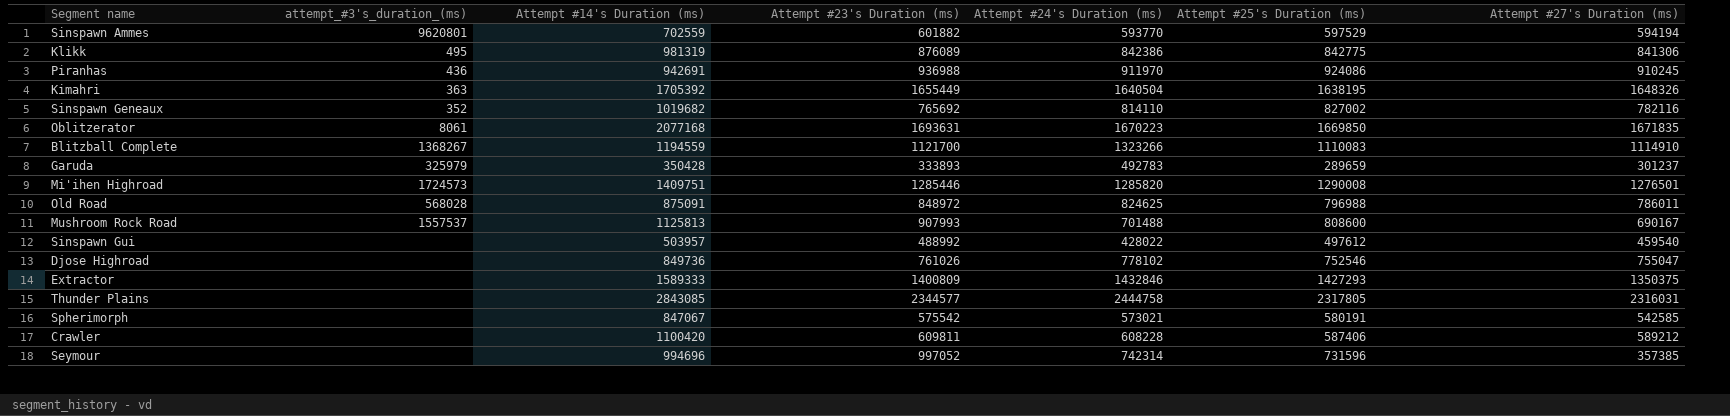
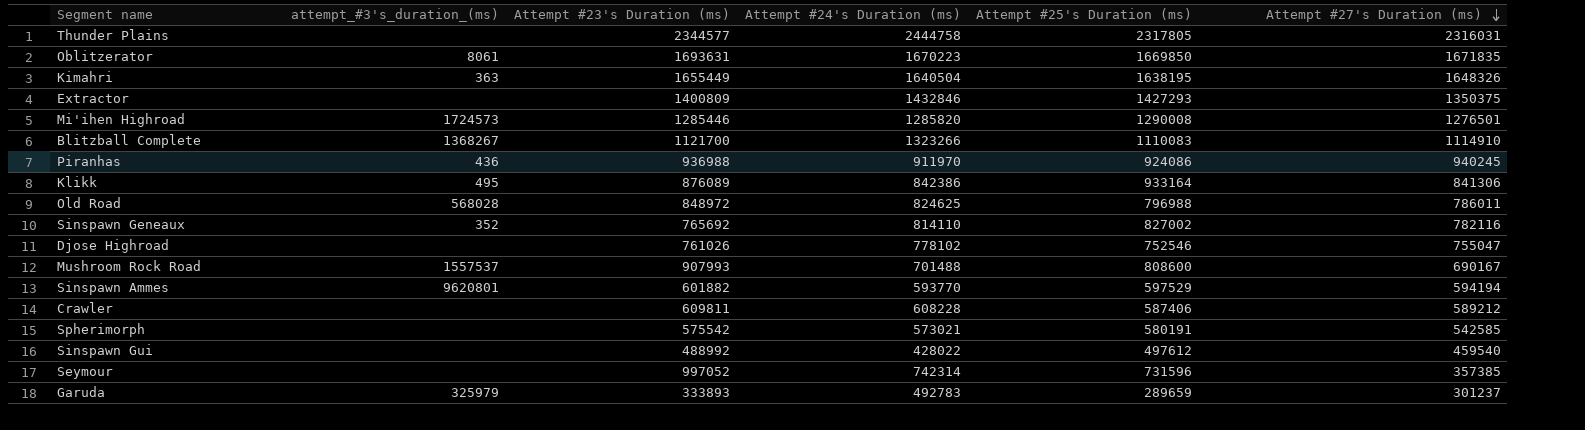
row order: none -> Attempt #27's Duration (ms) descending
column Attempt #14's Duration (ms) | position: 3 -> none
Piranhas | Attempt #27's Duration (ms): 910245 -> 940245
Klikk | Attempt #25's Duration (ms): 842775 -> 933164

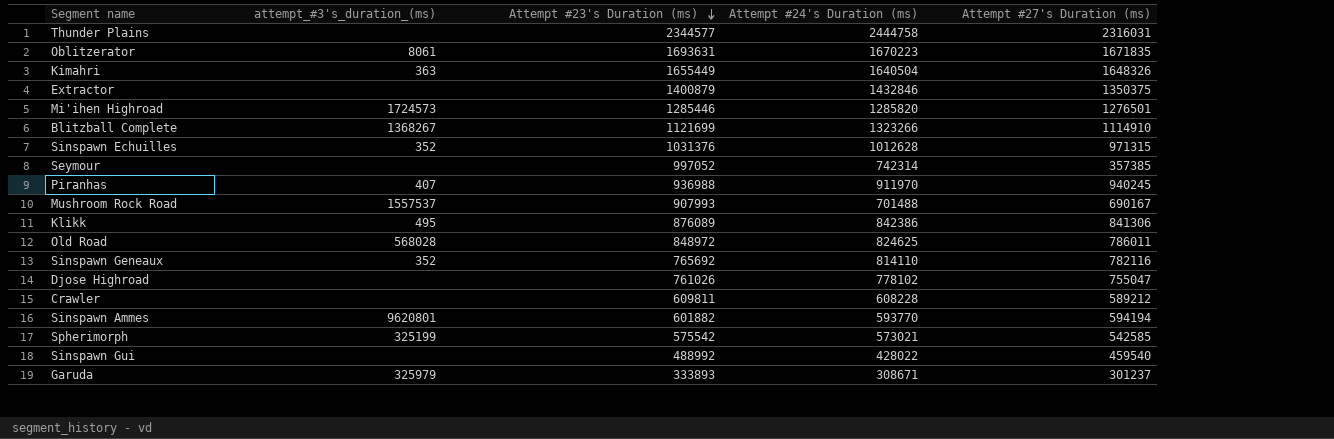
row order: Attempt #27's Duration (ms) descending -> Attempt #23's Duration (ms) descending
column Attempt #25's Duration (ms) | position: 5 -> none
Extractor | Attempt #23's Duration (ms): 1400809 -> 1400879
Blitzball Complete | Attempt #23's Duration (ms): 1121700 -> 1121699
row Sinspawn Echuilles: none -> 352 | 1031376 | 1012628 | 971315
Piranhas | attempt_#3's_duration_(ms): 436 -> 407
Spherimorph | attempt_#3's_duration_(ms): none -> 325199
Garuda | Attempt #24's Duration (ms): 492783 -> 308671

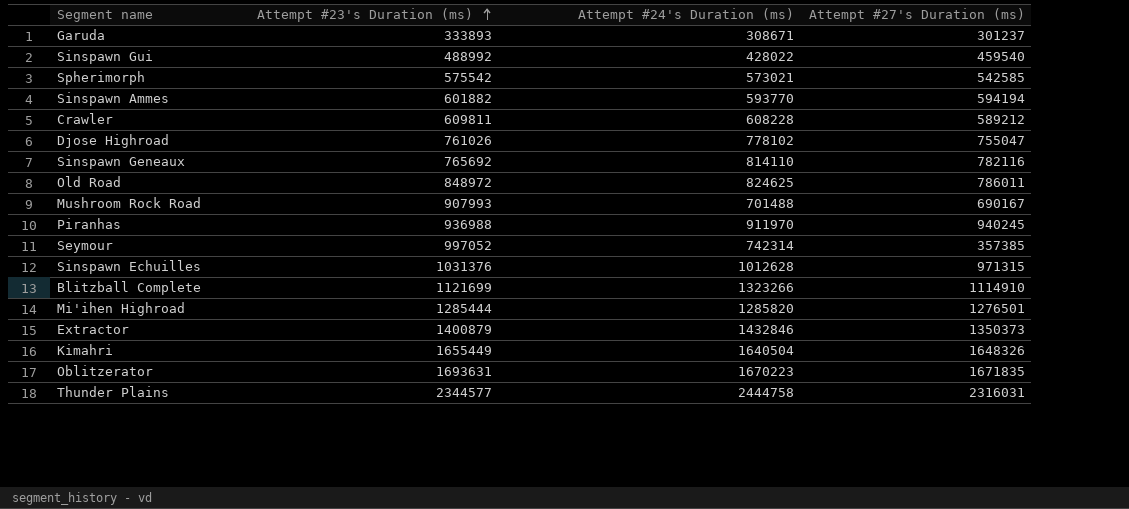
row order: Attempt #23's Duration (ms) descending -> Attempt #23's Duration (ms) ascending
column attempt_#3's_duration_(ms) | position: 2 -> none
row Klikk: 495 | 876089 | 842386 | 841306 -> none
Mi'ihen Highroad | Attempt #23's Duration (ms): 1285446 -> 1285444
Extractor | Attempt #27's Duration (ms): 1350375 -> 1350373

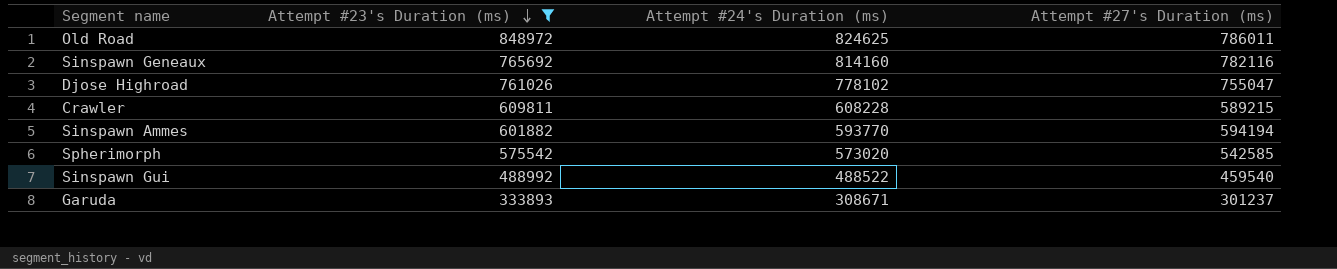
filter: none -> Attempt #23's Duration (ms) <= 848972
row order: Attempt #23's Duration (ms) ascending -> Attempt #23's Duration (ms) descending
Sinspawn Geneaux | Attempt #24's Duration (ms): 814110 -> 814160
Crawler | Attempt #27's Duration (ms): 589212 -> 589215
Spherimorph | Attempt #24's Duration (ms): 573021 -> 573020
Sinspawn Gui | Attempt #24's Duration (ms): 428022 -> 488522

